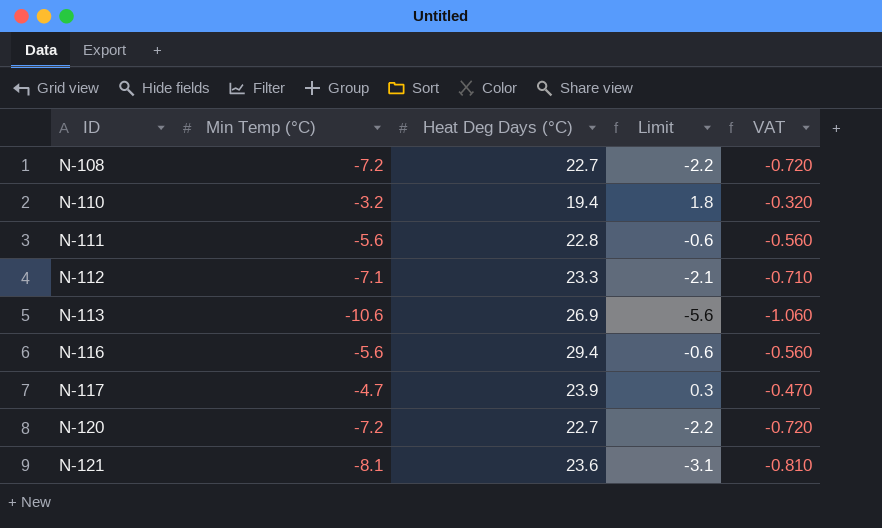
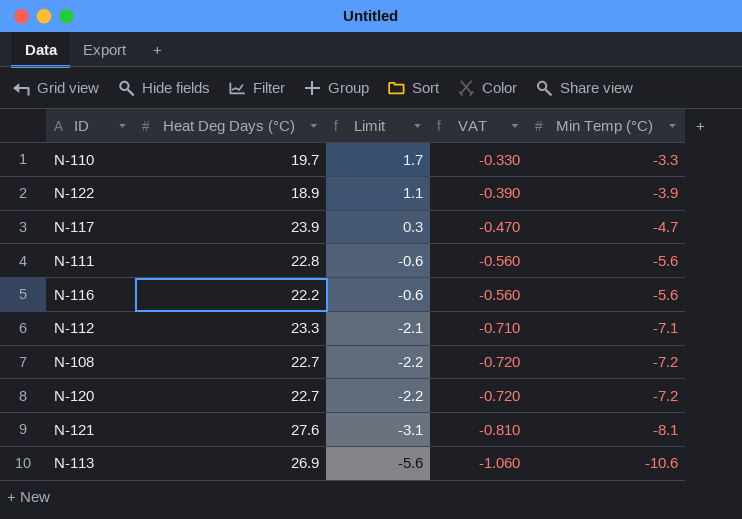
row order: ID ascending -> Limit descending
column Min Temp (°C) | position: 2 -> 5
N-110 | Heat Deg Days (°C): 19.4 -> 19.7
N-110 | Limit: 1.8 -> 1.7
N-110 | VAT: -0.320 -> -0.330
N-110 | Min Temp (°C): -3.2 -> -3.3
row N-122: none -> 18.9 | 1.1 | -0.390 | -3.9
N-116 | Heat Deg Days (°C): 29.4 -> 22.2
N-121 | Heat Deg Days (°C): 23.6 -> 27.6

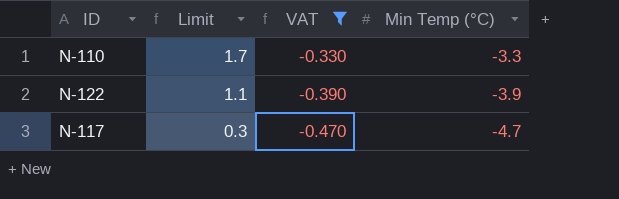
filter: none -> VAT >= -0.470
column Heat Deg Days (°C) | position: 2 -> none

